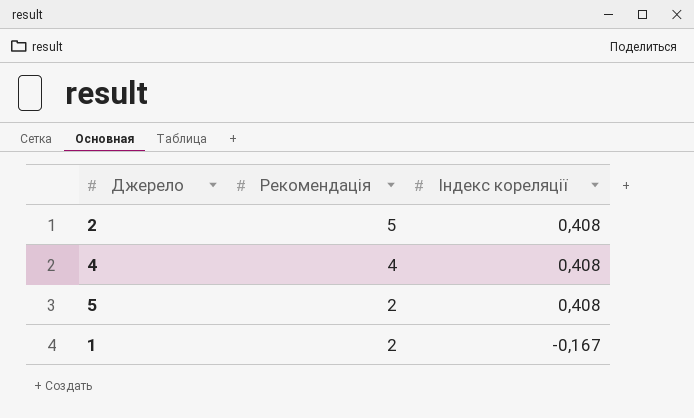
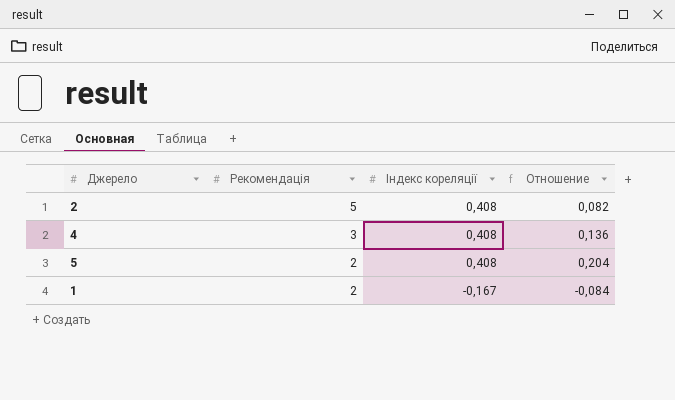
column Отношение | formula: none -> [Індекс кореляції] / [Рекомендація]
4 | Рекомендація: 4 -> 3

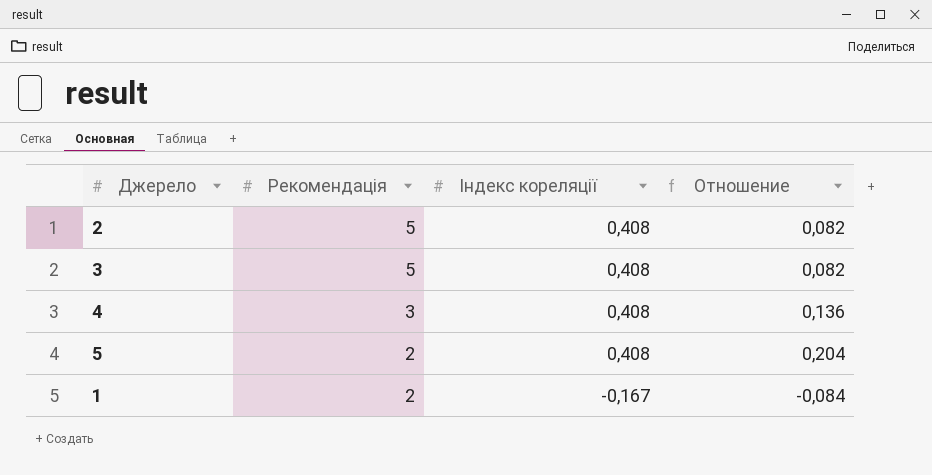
row 3: none -> 5 | 0,408 | 0,082

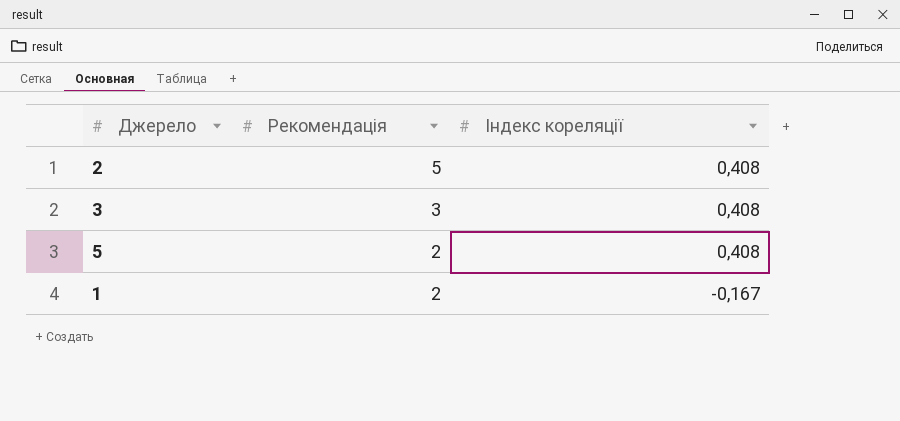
column Отношение | formula: [Індекс кореляції] / [Рекомендація] -> none
row 4: 3 | 0,408 | 0,136 -> none
3 | Рекомендація: 5 -> 3

